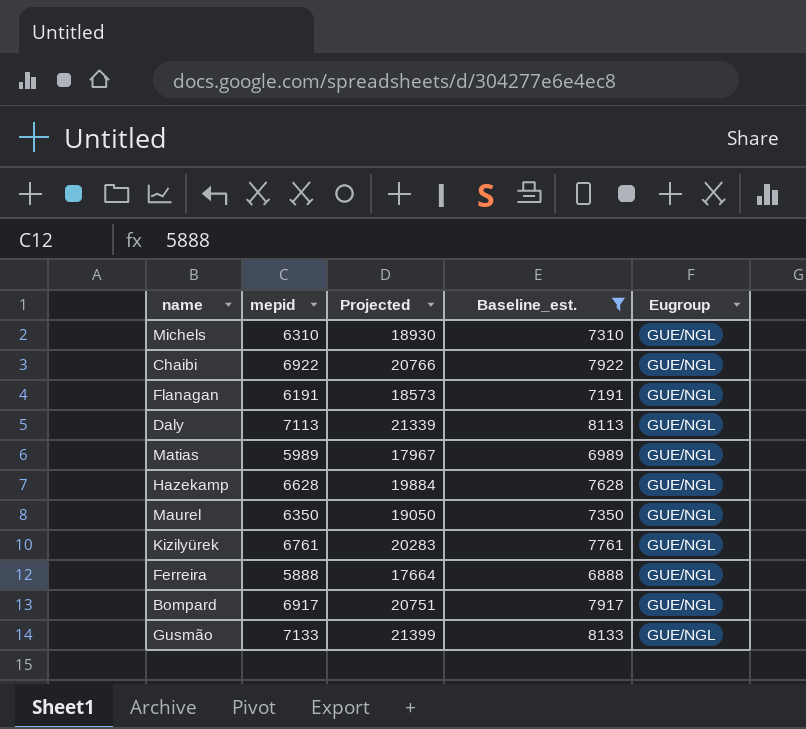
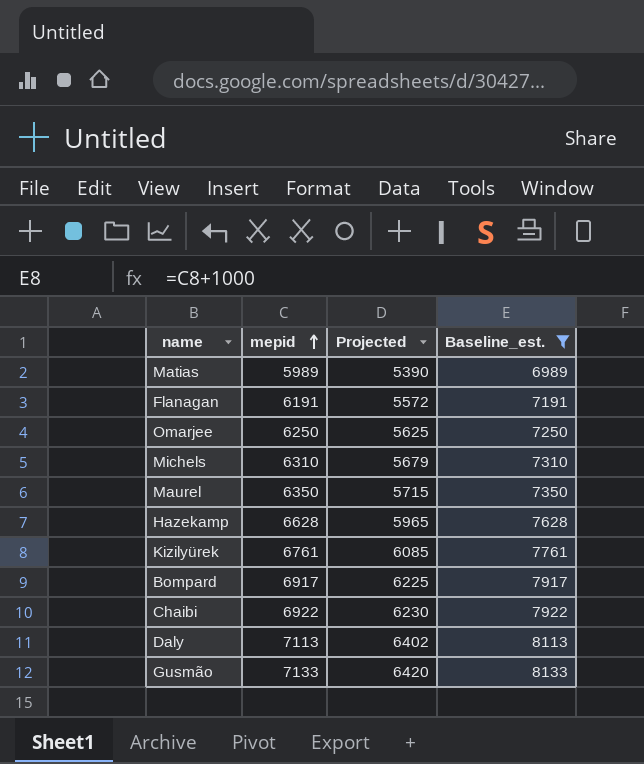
row order: none -> mepid ascending
column Eugroup | position: 5 -> none
column Projected | formula: [mepid] * 3 -> [mepid] * 0.9
row Ferreira: 5888 | 17664 | 6888 | GUE/NGL -> none
row Omarjee: none -> 6250 | 5625 | 7250

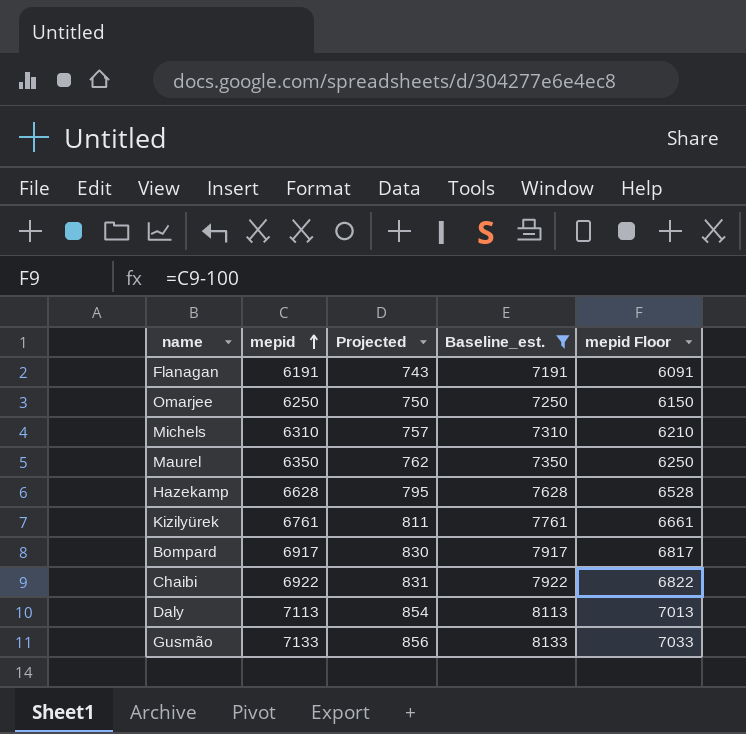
column Projected | formula: [mepid] * 0.9 -> [mepid] * 0.12
column mepid Floor | formula: none -> [mepid] - 100
row Matias: 5989 | 5390 | 6989 -> none

